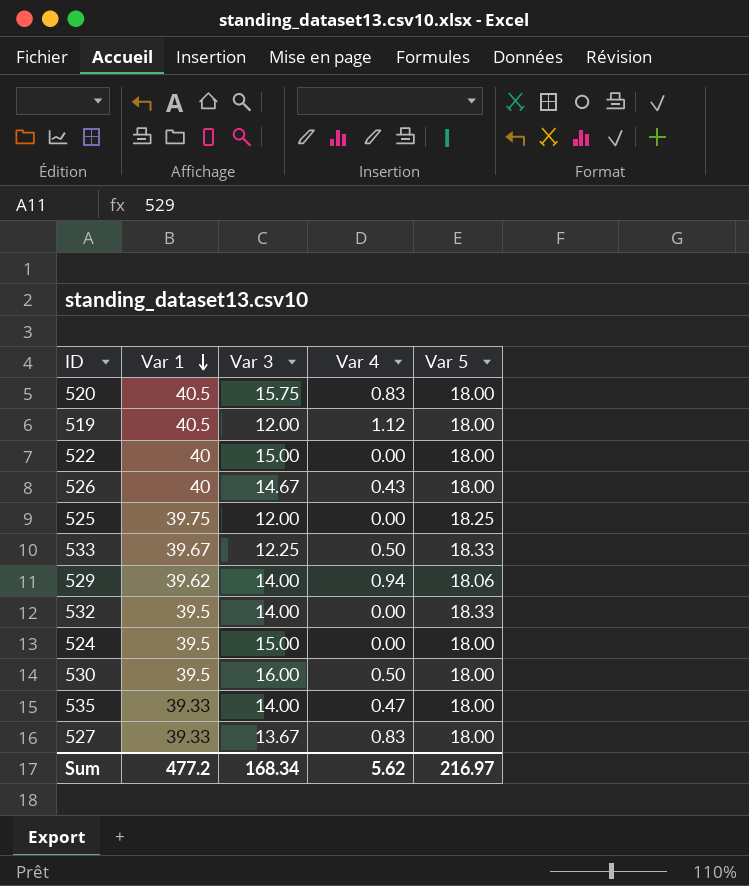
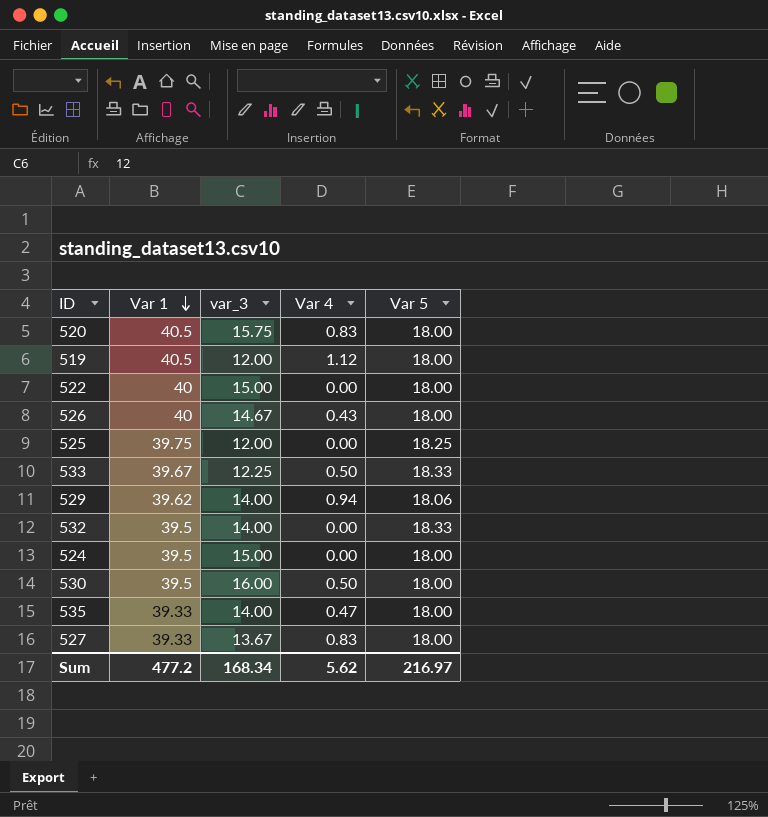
column name: Var 3 -> var_3

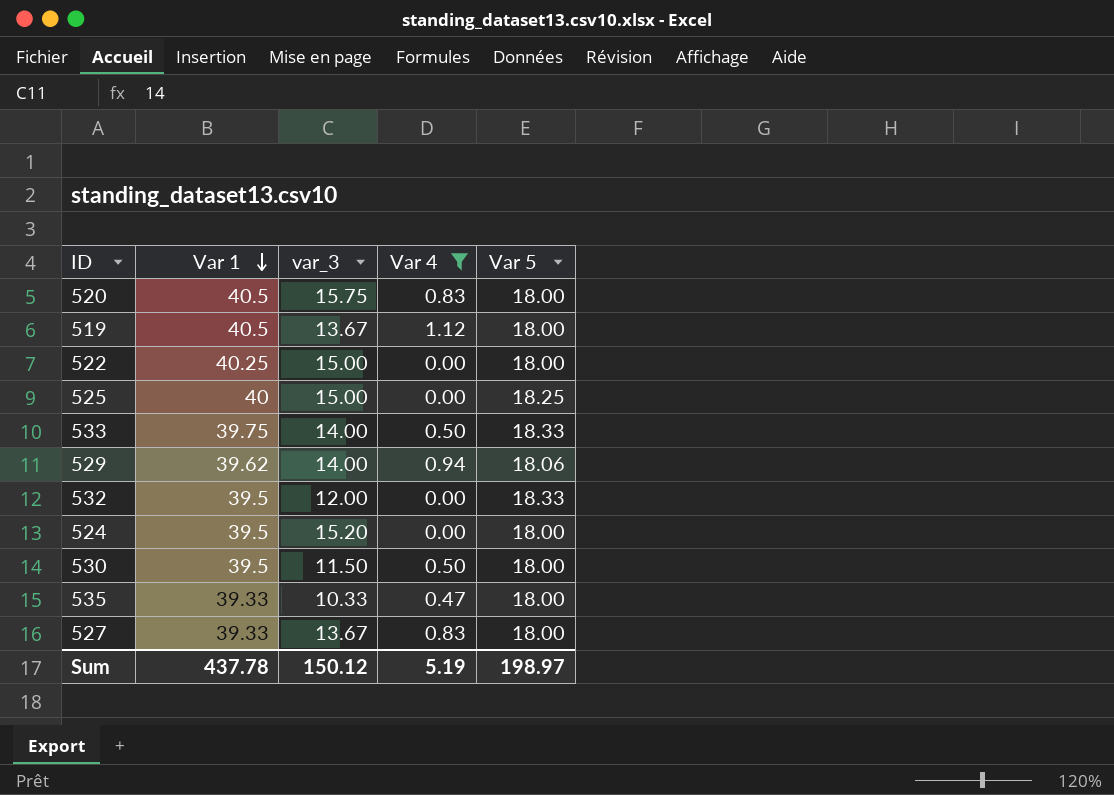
filter: none -> Var 4 != 0.43
519 | var_3: 12.00 -> 13.67
522 | Var 1: 40 -> 40.25
525 | Var 1: 39.75 -> 40
525 | var_3: 12.00 -> 15.00
533 | Var 1: 39.67 -> 39.75
533 | var_3: 12.25 -> 14.00
532 | var_3: 14.00 -> 12.00
524 | var_3: 15.00 -> 15.20
530 | var_3: 16.00 -> 11.50
535 | var_3: 14.00 -> 10.33
Sum | Var 1: 477.2 -> 437.78
Sum | var_3: 168.34 -> 150.12
Sum | Var 4: 5.62 -> 5.19
Sum | Var 5: 216.97 -> 198.97

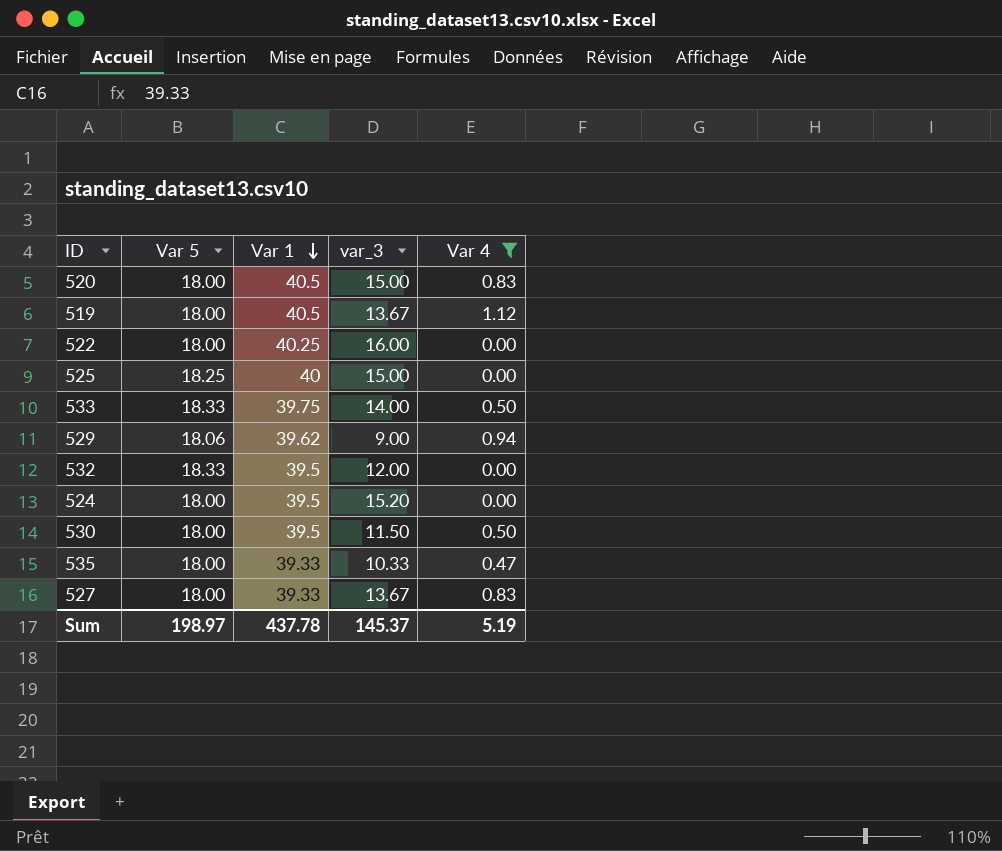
column Var 5 | position: 5 -> 2
520 | var_3: 15.75 -> 15.00
522 | var_3: 15.00 -> 16.00
529 | var_3: 14.00 -> 9.00
Sum | var_3: 150.12 -> 145.37

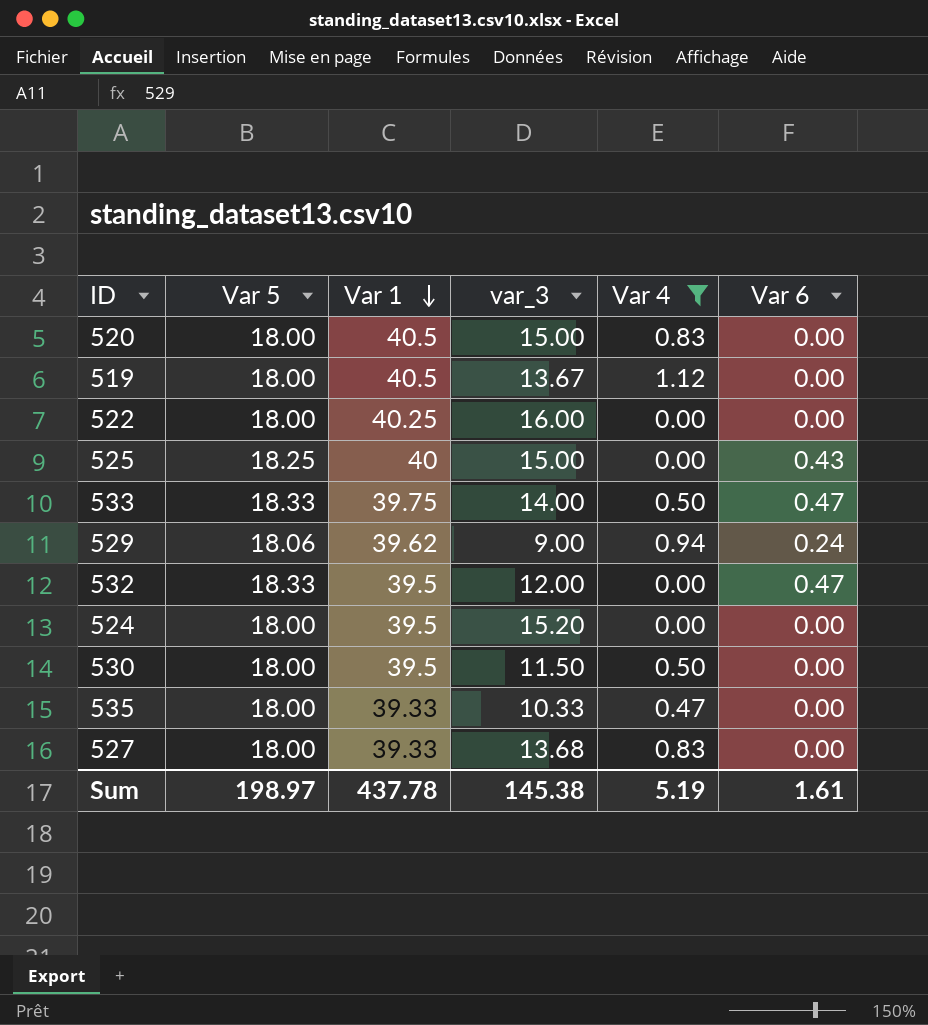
column Var 6 | position: none -> 6
527 | var_3: 13.67 -> 13.68
Sum | var_3: 145.37 -> 145.38

